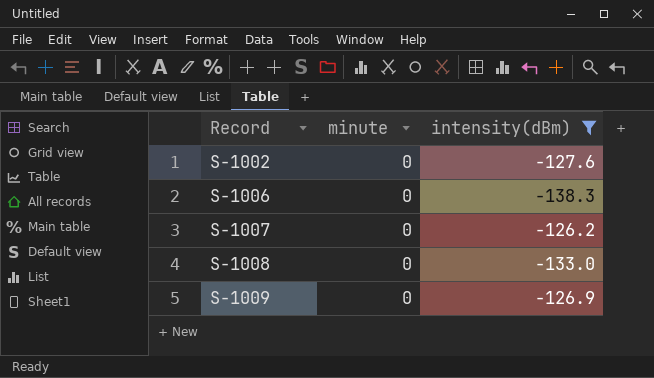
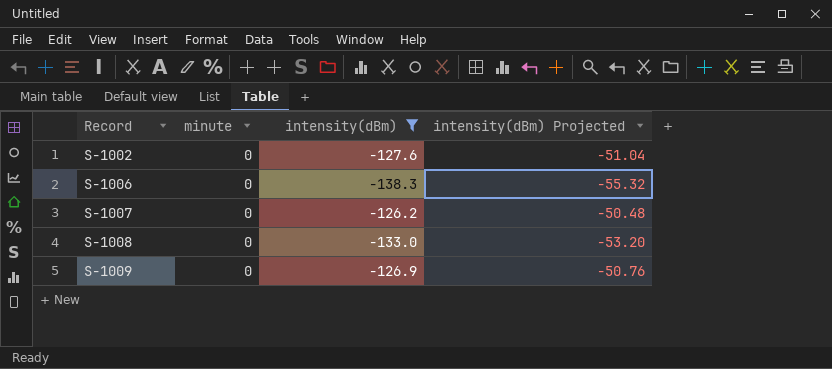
column intensity(dBm) Projected | formula: none -> [intensity(dBm)] * 0.4

